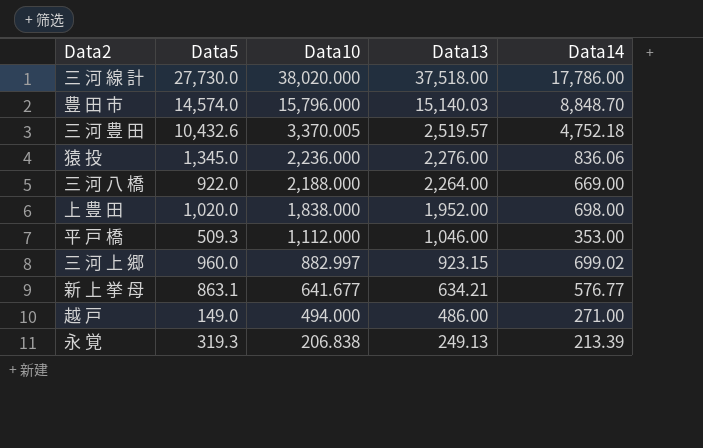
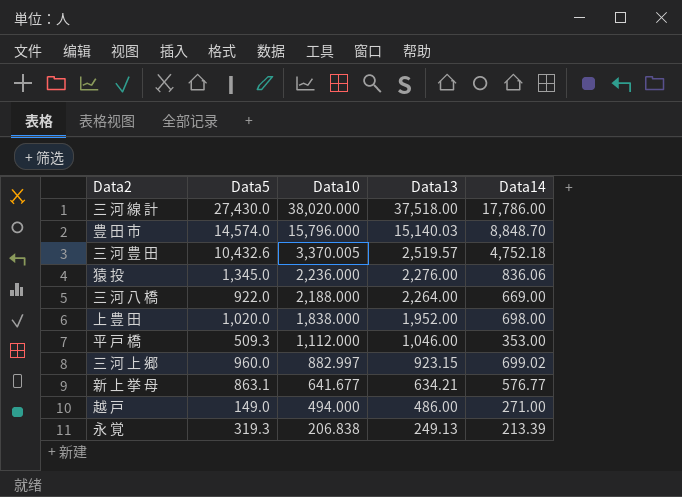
三 河 線 計 | Data5: 27,730.0 -> 27,430.0

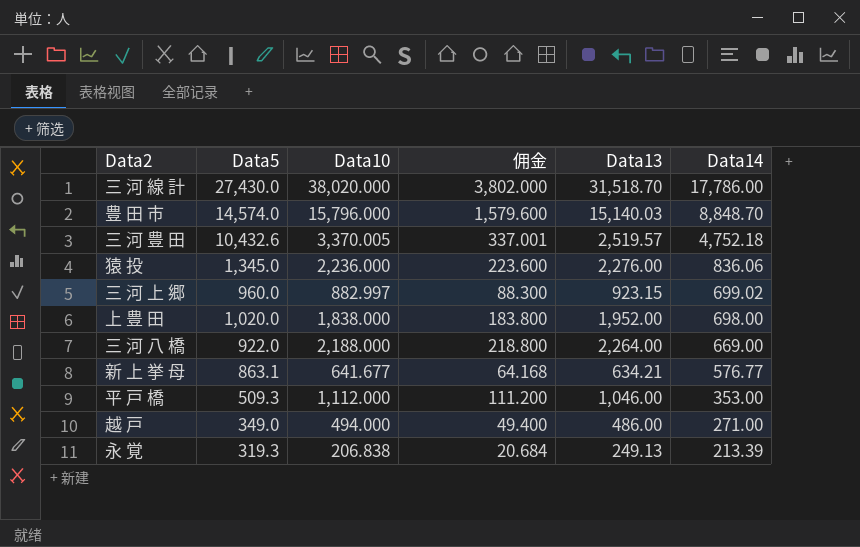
row order: Data10 descending -> Data14 descending
column 佣金 | formula: none -> [Data10] * 0.1
三 河 線 計 | Data13: 37,518.00 -> 31,518.70
越 戸 | Data5: 149.0 -> 349.0

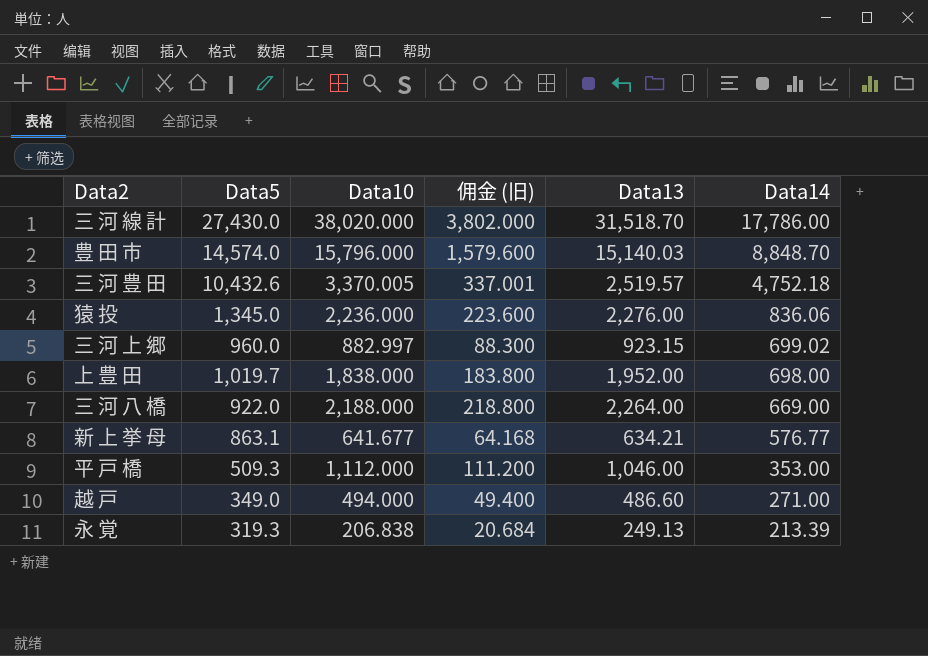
column name: 佣金 -> 佣金 (旧)
上 豊 田 | Data5: 1,020.0 -> 1,019.7
越 戸 | Data13: 486.00 -> 486.60

